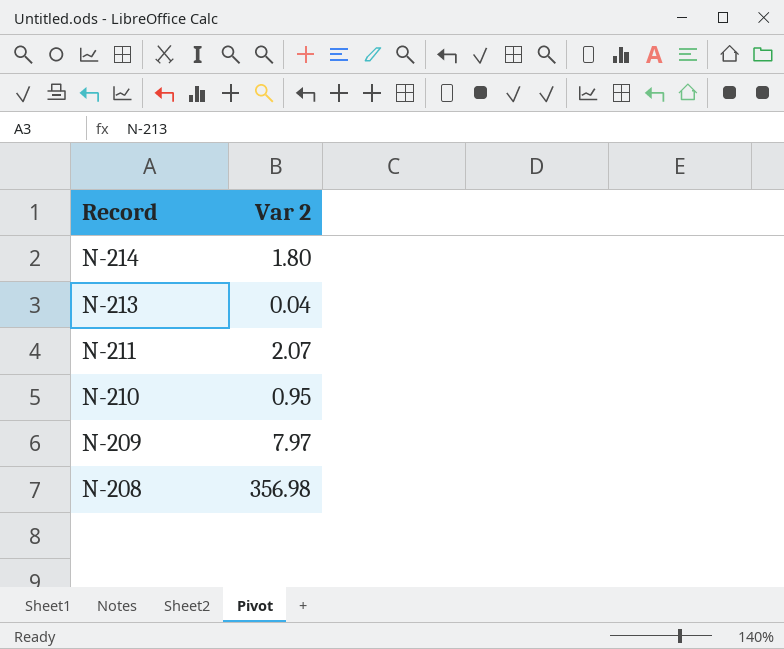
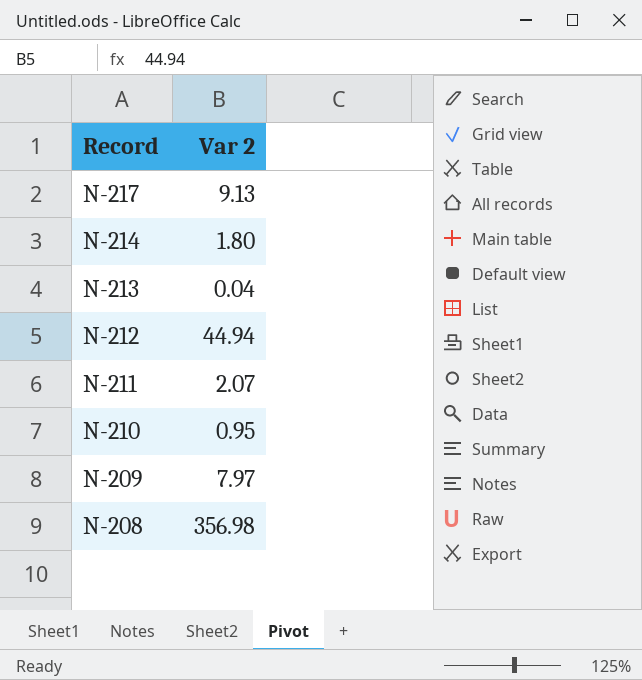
row N-217: none -> 9.13
row N-212: none -> 44.94

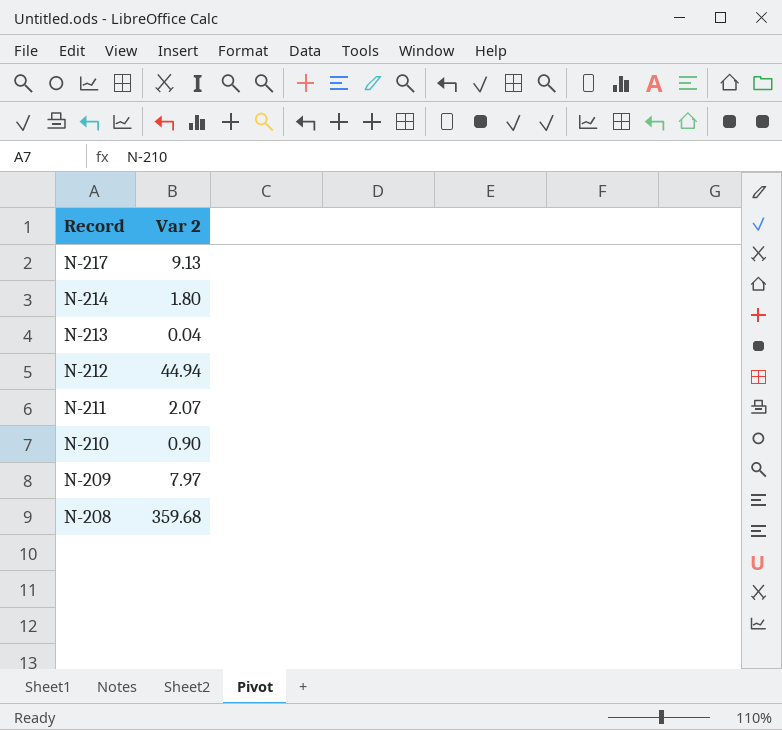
N-210 | Var 2: 0.95 -> 0.90
N-208 | Var 2: 356.98 -> 359.68

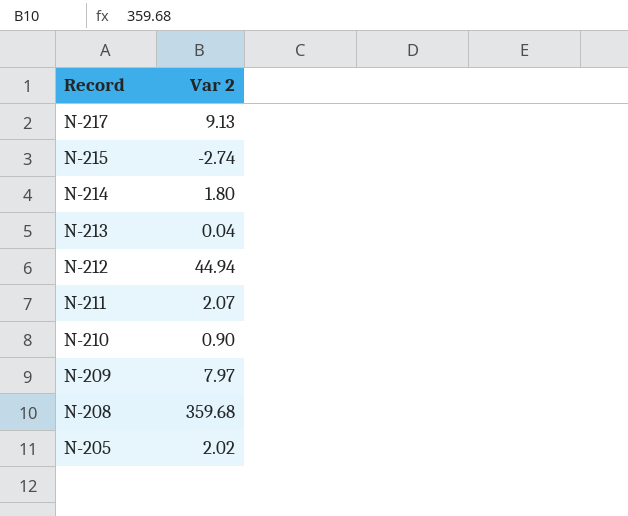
row N-215: none -> -2.74
row N-205: none -> 2.02

